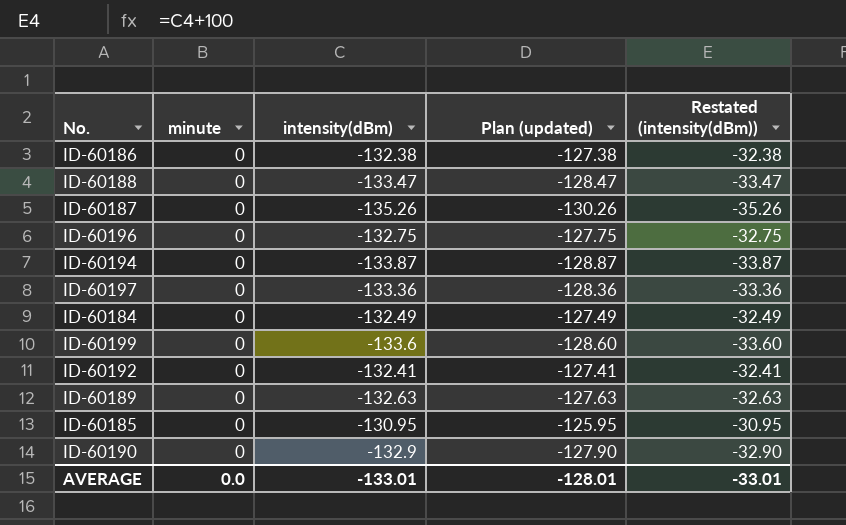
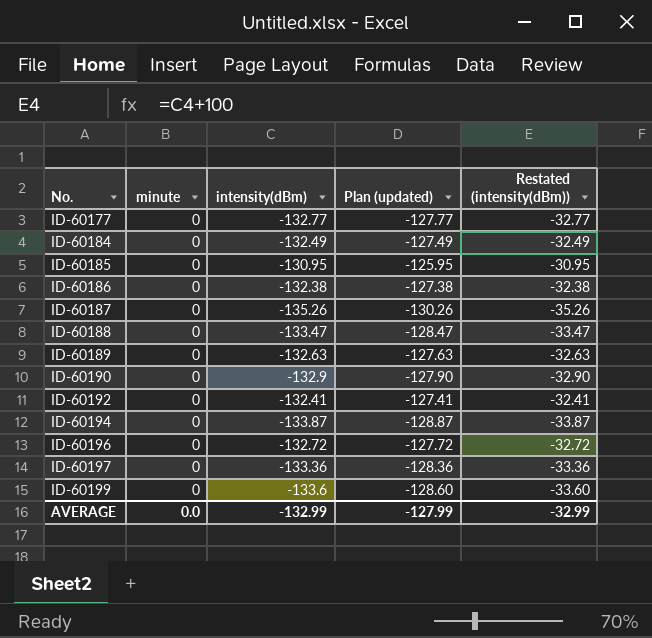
row order: none -> No. ascending
row ID-60177: none -> 0 | -132.77 | -127.77 | -32.77
ID-60196 | intensity(dBm): -132.75 -> -132.72
ID-60196 | Plan (updated): -127.75 -> -127.72
ID-60196 | Restated (intensity(dBm)): -32.75 -> -32.72
AVERAGE | intensity(dBm): -133.01 -> -132.99
AVERAGE | Plan (updated): -128.01 -> -127.99
AVERAGE | Restated (intensity(dBm)): -33.01 -> -32.99

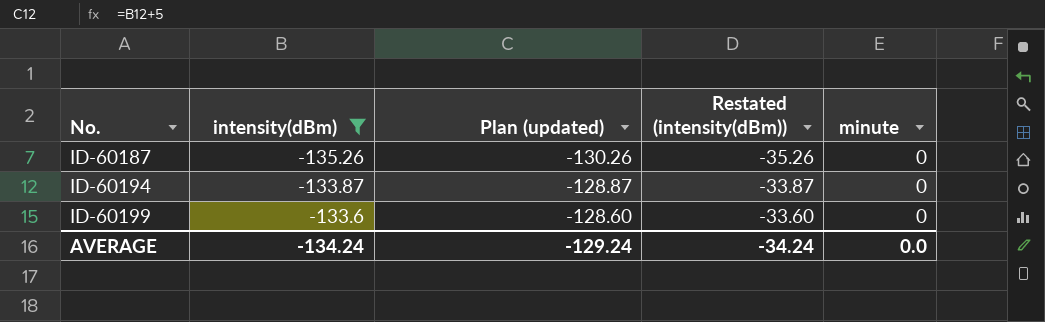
filter: none -> intensity(dBm) <= -133.6
column minute | position: 2 -> 5
AVERAGE | intensity(dBm): -132.99 -> -134.24
AVERAGE | Plan (updated): -127.99 -> -129.24
AVERAGE | Restated (intensity(dBm)): -32.99 -> -34.24

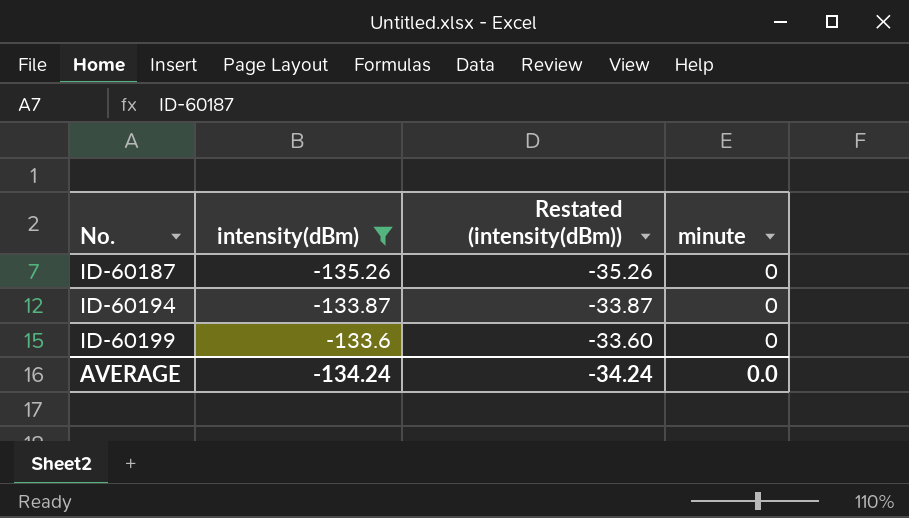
column Plan (updated) | formula: [intensity(dBm)] + 5 -> none

